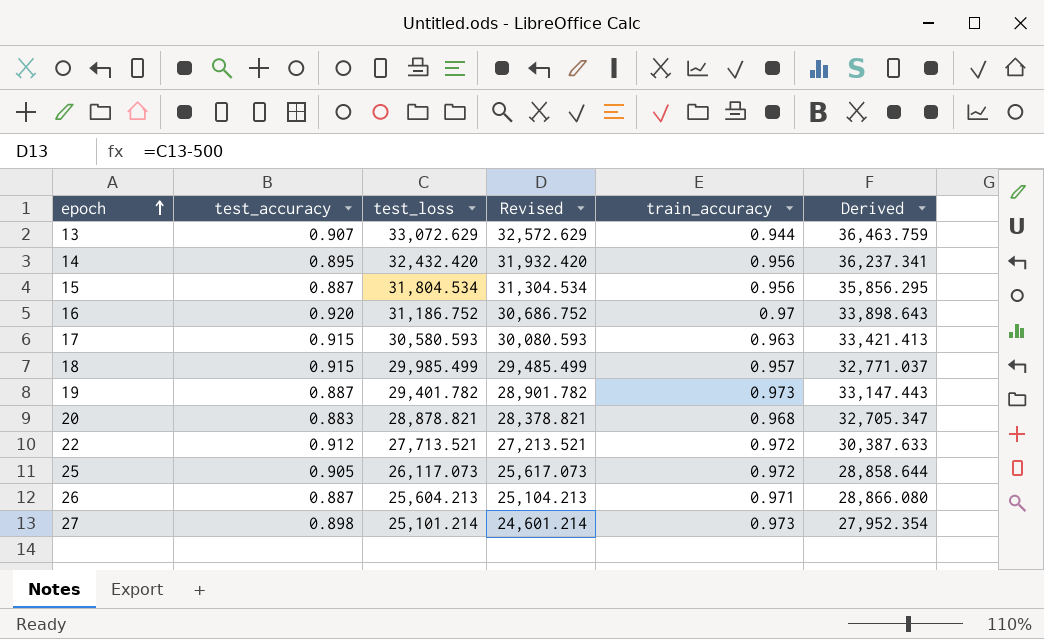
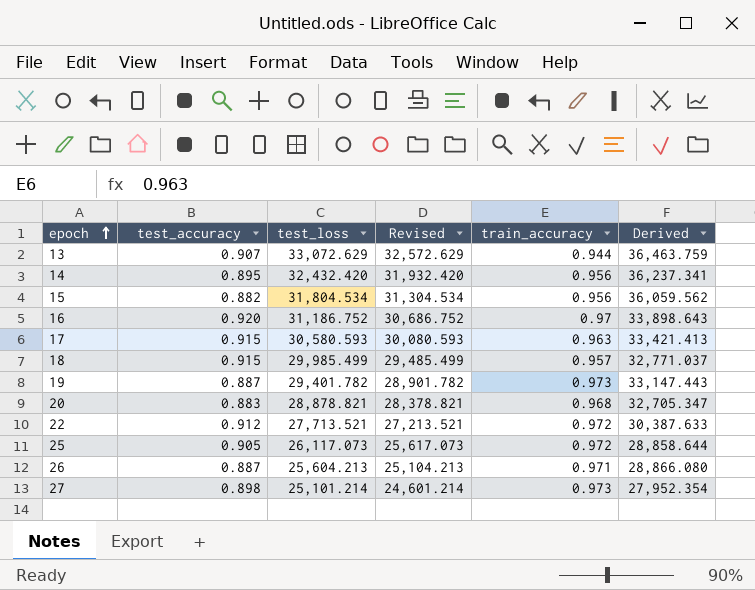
15 | test_accuracy: 0.887 -> 0.882
15 | Derived: 35,856.295 -> 36,059.562

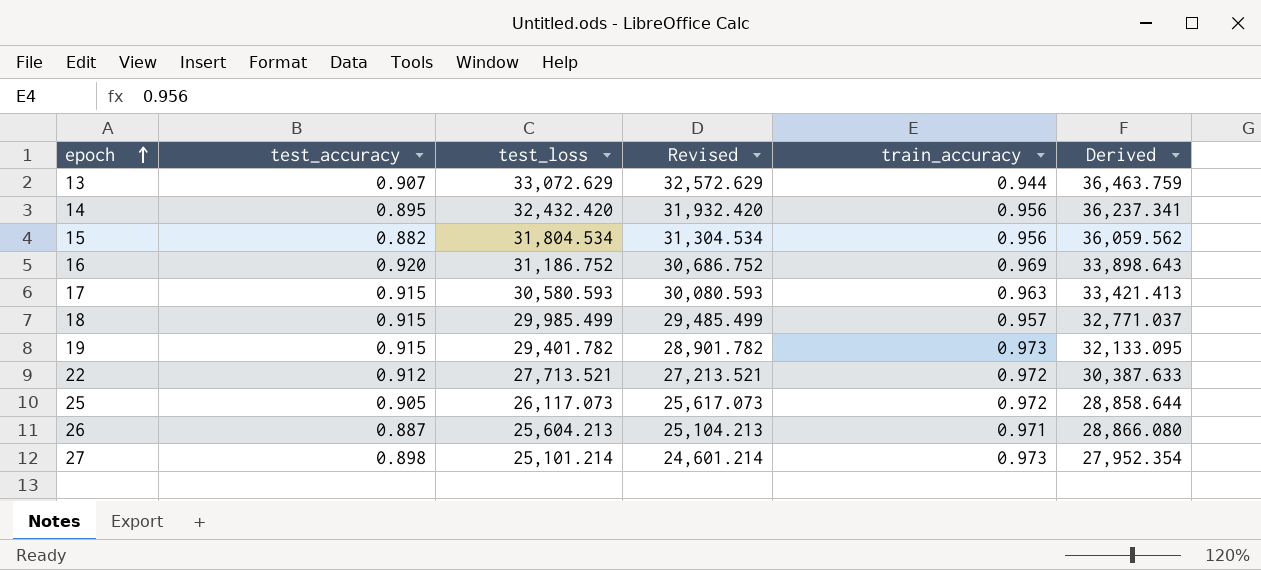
row 20: 0.883 | 28,878.821 | 28,378.821 | 0.968 | 32,705.347 -> none
16 | train_accuracy: 0.97 -> 0.969
19 | test_accuracy: 0.887 -> 0.915
19 | Derived: 33,147.443 -> 32,133.095

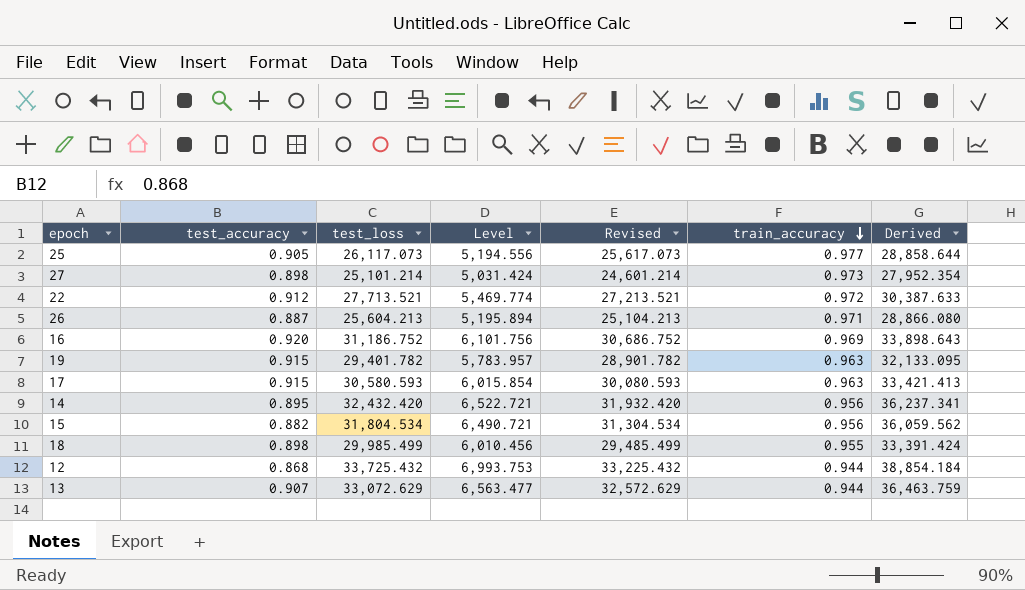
row order: epoch ascending -> train_accuracy descending
column Level | formula: none -> [Derived] * 0.18
25 | train_accuracy: 0.972 -> 0.977
19 | train_accuracy: 0.973 -> 0.963
18 | test_accuracy: 0.915 -> 0.898
18 | train_accuracy: 0.957 -> 0.955
18 | Derived: 32,771.037 -> 33,391.424
row 12: none -> 0.868 | 33,725.432 | 6,993.753 | 33,225.432 | 0.944 | 38,854.184

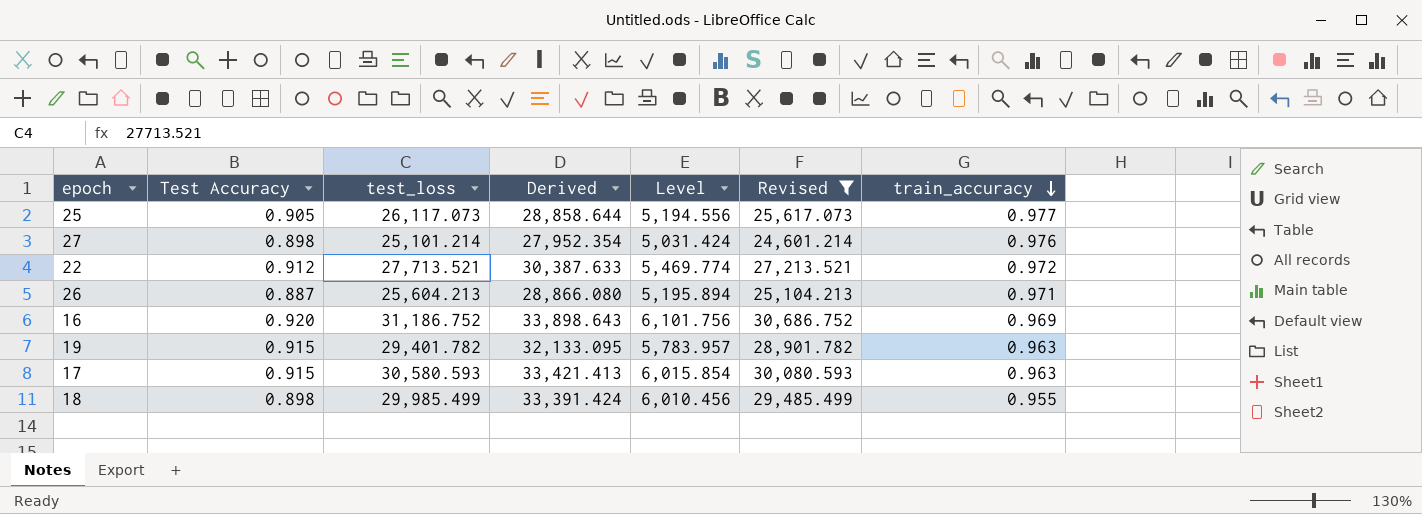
filter: none -> Revised <= 30,686.752
column name: test_accuracy -> Test Accuracy
column Derived | position: 7 -> 4
27 | train_accuracy: 0.973 -> 0.976

